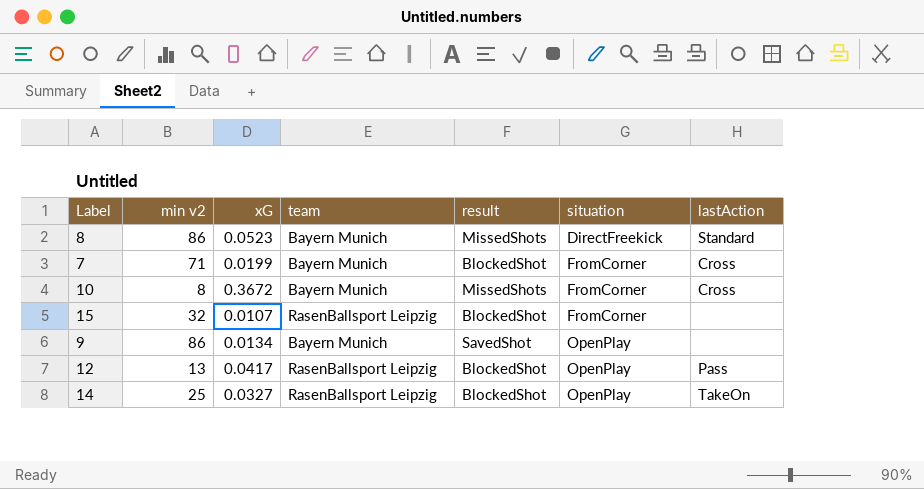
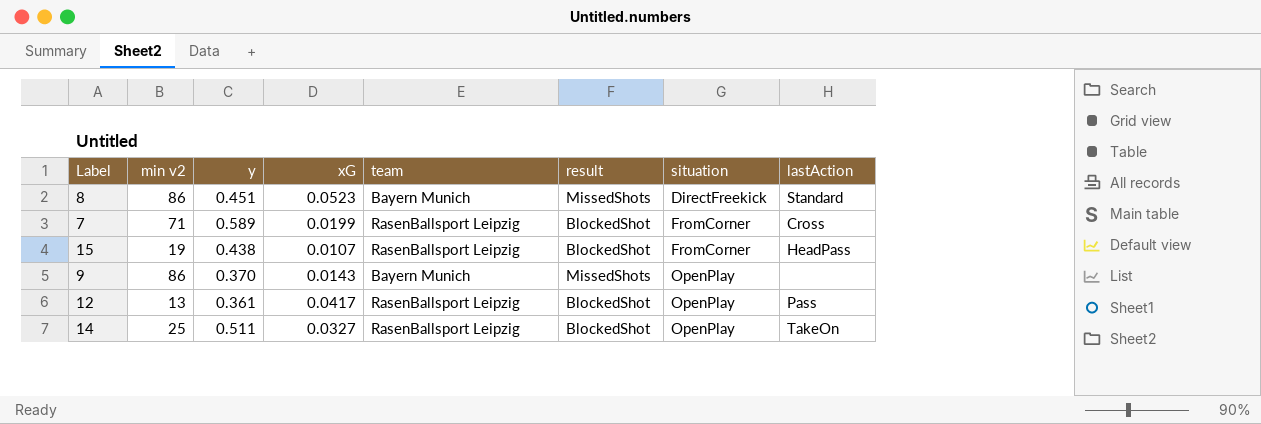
column y | position: none -> 3
row 10: 8 | 0.3672 | Bayern Munich | MissedShots | FromCorner | Cross -> none
7 | team: Bayern Munich -> RasenBallsport Leipzig
15 | min v2: 32 -> 19
15 | lastAction: none -> HeadPass
9 | xG: 0.0134 -> 0.0143
9 | result: SavedShot -> MissedShots

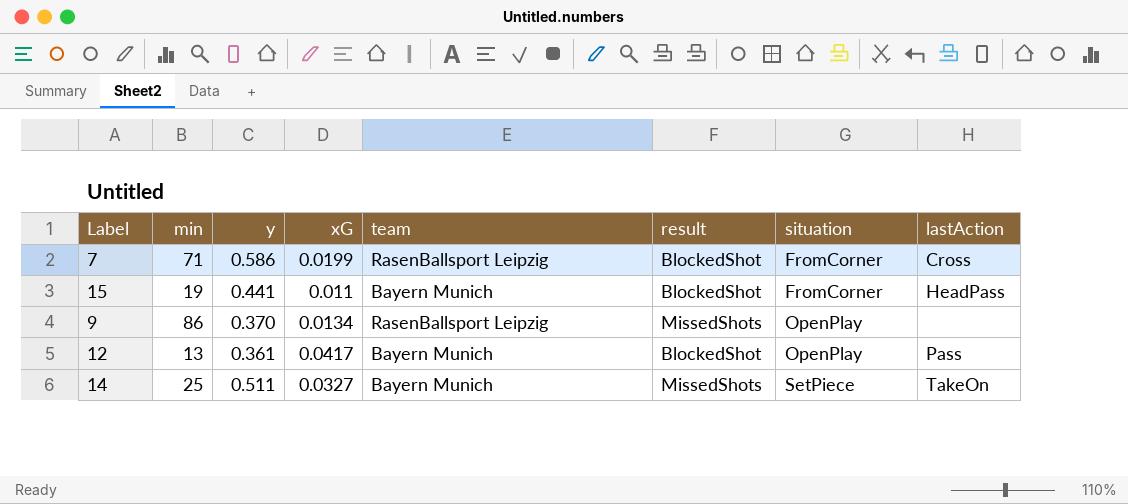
column name: min v2 -> min
row 8: 86 | 0.451 | 0.0523 | Bayern Munich | MissedShots | DirectFreekick | Standard -> none
7 | y: 0.589 -> 0.586
15 | y: 0.438 -> 0.441
15 | xG: 0.0107 -> 0.011
15 | team: RasenBallsport Leipzig -> Bayern Munich
9 | xG: 0.0143 -> 0.0134
9 | team: Bayern Munich -> RasenBallsport Leipzig
12 | team: RasenBallsport Leipzig -> Bayern Munich
14 | team: RasenBallsport Leipzig -> Bayern Munich
14 | result: BlockedShot -> MissedShots
14 | situation: OpenPlay -> SetPiece

